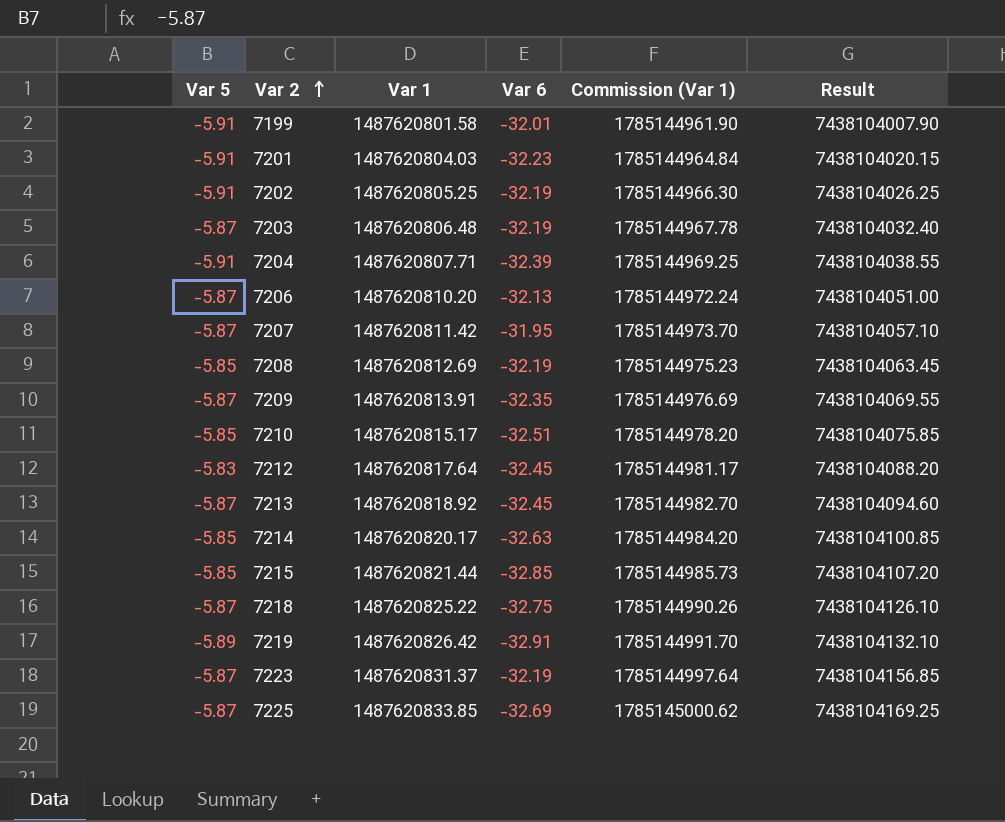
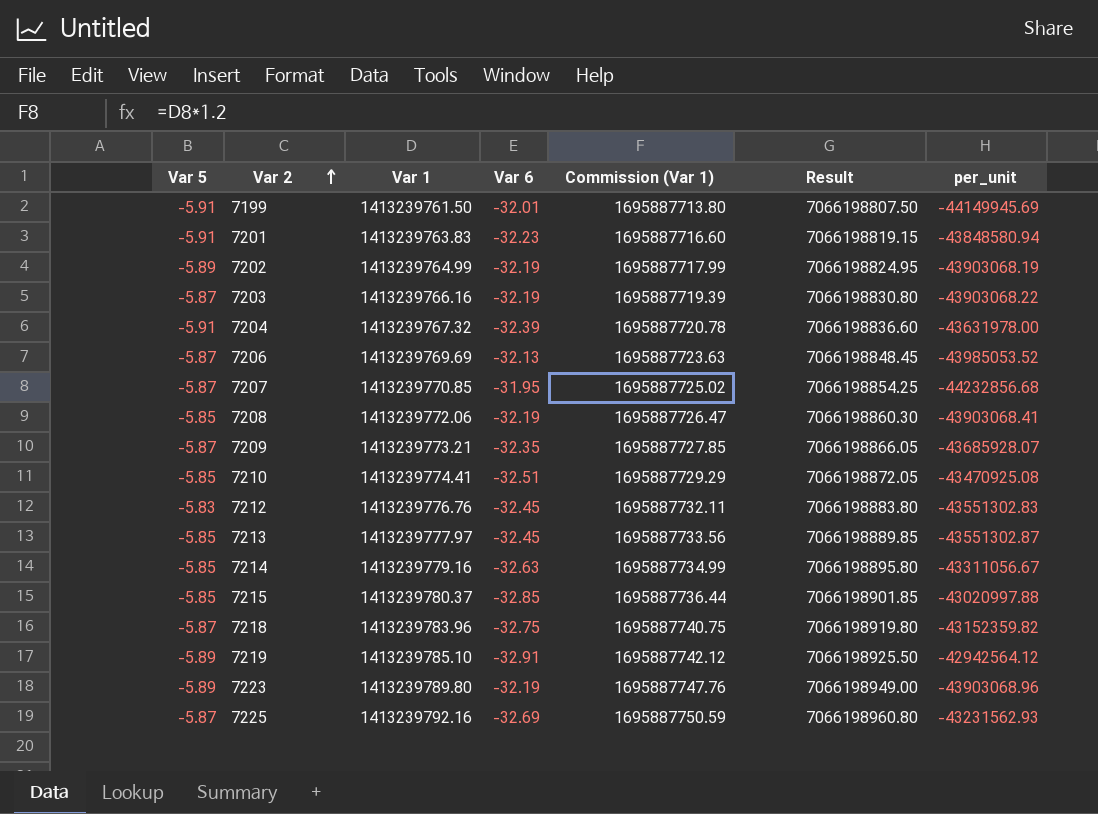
column per_unit | formula: none -> [Var 1] / [Var 6]
7199 | Var 1: 1487620801.58 -> 1413239761.50
7199 | Commission (Var 1): 1785144961.90 -> 1695887713.80
7199 | Result: 7438104007.90 -> 7066198807.50
7201 | Var 1: 1487620804.03 -> 1413239763.83
7201 | Commission (Var 1): 1785144964.84 -> 1695887716.60
7201 | Result: 7438104020.15 -> 7066198819.15
7202 | Var 5: -5.91 -> -5.89
7202 | Var 1: 1487620805.25 -> 1413239764.99
7202 | Commission (Var 1): 1785144966.30 -> 1695887717.99
7202 | Result: 7438104026.25 -> 7066198824.95
7203 | Var 1: 1487620806.48 -> 1413239766.16
7203 | Commission (Var 1): 1785144967.78 -> 1695887719.39
7203 | Result: 7438104032.40 -> 7066198830.80
7204 | Var 1: 1487620807.71 -> 1413239767.32
7204 | Commission (Var 1): 1785144969.25 -> 1695887720.78
7204 | Result: 7438104038.55 -> 7066198836.60
7206 | Var 1: 1487620810.20 -> 1413239769.69
7206 | Commission (Var 1): 1785144972.24 -> 1695887723.63
7206 | Result: 7438104051.00 -> 7066198848.45
7207 | Var 1: 1487620811.42 -> 1413239770.85
7207 | Commission (Var 1): 1785144973.70 -> 1695887725.02
7207 | Result: 7438104057.10 -> 7066198854.25
7208 | Var 1: 1487620812.69 -> 1413239772.06
7208 | Commission (Var 1): 1785144975.23 -> 1695887726.47
7208 | Result: 7438104063.45 -> 7066198860.30
7209 | Var 1: 1487620813.91 -> 1413239773.21
7209 | Commission (Var 1): 1785144976.69 -> 1695887727.85
7209 | Result: 7438104069.55 -> 7066198866.05
7210 | Var 1: 1487620815.17 -> 1413239774.41
7210 | Commission (Var 1): 1785144978.20 -> 1695887729.29
7210 | Result: 7438104075.85 -> 7066198872.05
7212 | Var 1: 1487620817.64 -> 1413239776.76
7212 | Commission (Var 1): 1785144981.17 -> 1695887732.11
7212 | Result: 7438104088.20 -> 7066198883.80
7213 | Var 5: -5.87 -> -5.85
7213 | Var 1: 1487620818.92 -> 1413239777.97
7213 | Commission (Var 1): 1785144982.70 -> 1695887733.56
7213 | Result: 7438104094.60 -> 7066198889.85
7214 | Var 1: 1487620820.17 -> 1413239779.16
7214 | Commission (Var 1): 1785144984.20 -> 1695887734.99
7214 | Result: 7438104100.85 -> 7066198895.80
7215 | Var 1: 1487620821.44 -> 1413239780.37
7215 | Commission (Var 1): 1785144985.73 -> 1695887736.44
7215 | Result: 7438104107.20 -> 7066198901.85
7218 | Var 1: 1487620825.22 -> 1413239783.96
7218 | Commission (Var 1): 1785144990.26 -> 1695887740.75
7218 | Result: 7438104126.10 -> 7066198919.80
7219 | Var 1: 1487620826.42 -> 1413239785.10
7219 | Commission (Var 1): 1785144991.70 -> 1695887742.12
7219 | Result: 7438104132.10 -> 7066198925.50
7223 | Var 5: -5.87 -> -5.89
7223 | Var 1: 1487620831.37 -> 1413239789.80
7223 | Commission (Var 1): 1785144997.64 -> 1695887747.76
7223 | Result: 7438104156.85 -> 7066198949.00
7225 | Var 1: 1487620833.85 -> 1413239792.16
7225 | Commission (Var 1): 1785145000.62 -> 1695887750.59
7225 | Result: 7438104169.25 -> 7066198960.80

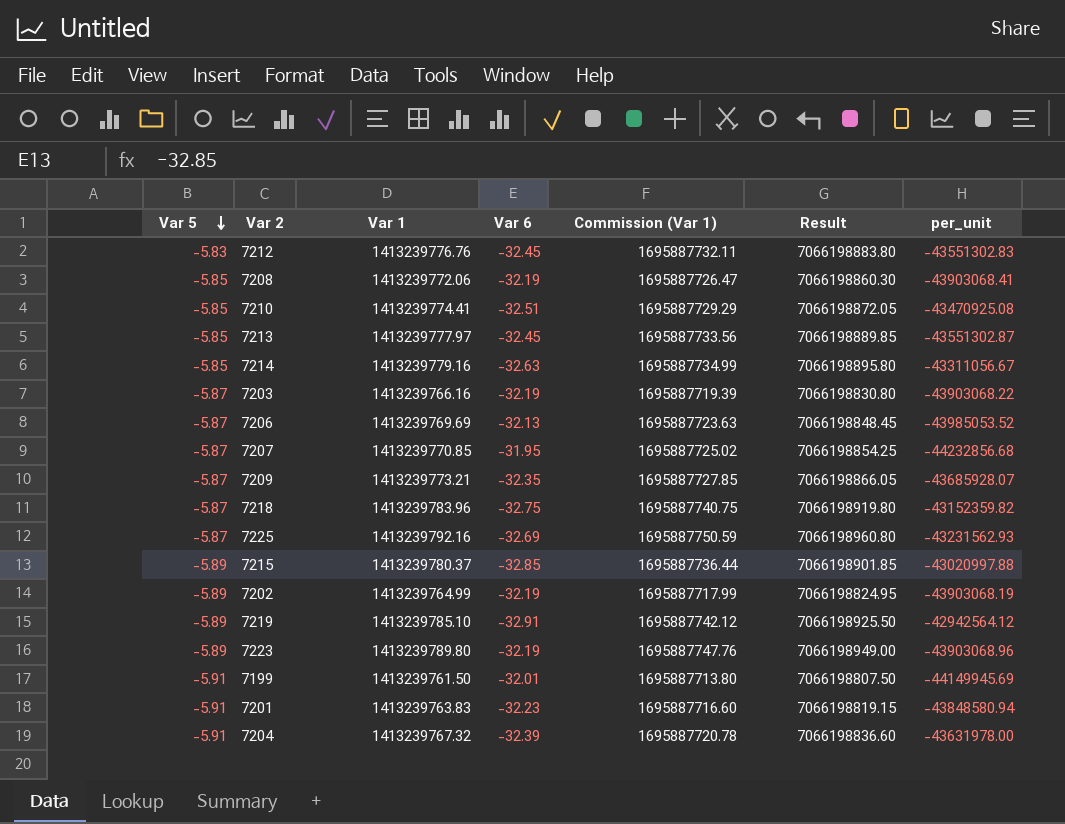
row order: Var 2 ascending -> Var 5 descending
7215 | Var 5: -5.85 -> -5.89

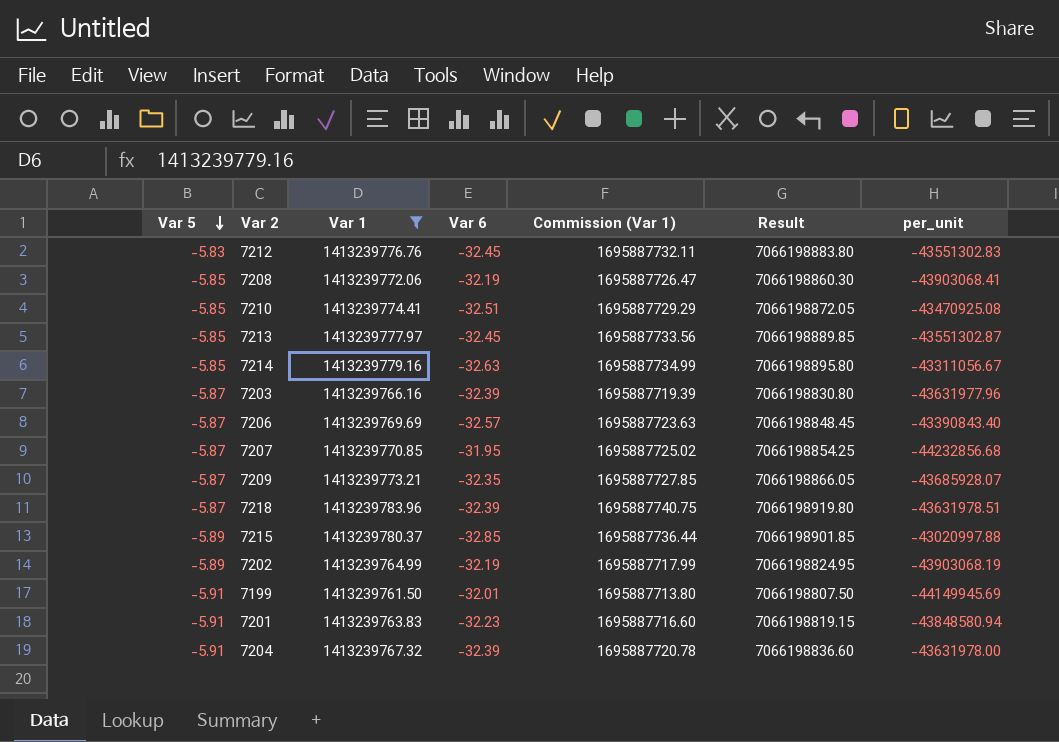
filter: none -> Var 1 <= 1413239783.96
7203 | Var 6: -32.19 -> -32.39
7203 | per_unit: -43903068.22 -> -43631977.96
7206 | Var 6: -32.13 -> -32.57
7206 | per_unit: -43985053.52 -> -43390843.40
7218 | Var 6: -32.75 -> -32.39
7218 | per_unit: -43152359.82 -> -43631978.51

